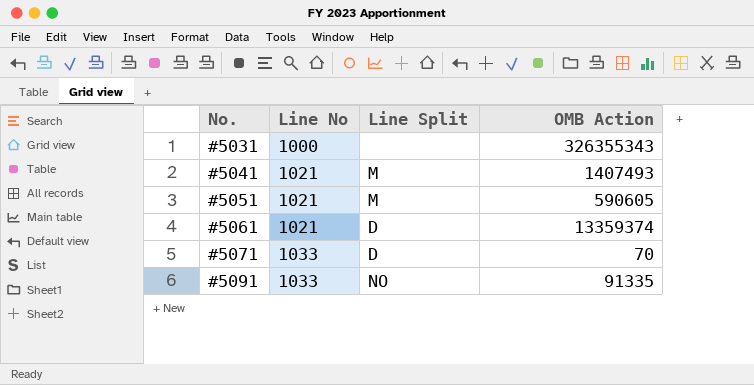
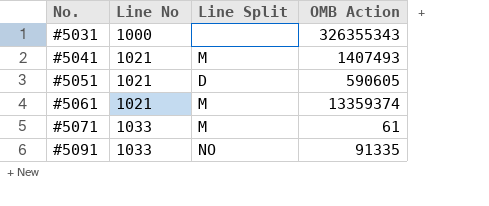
#5051 | Line Split: M -> D
#5061 | Line Split: D -> M
#5071 | Line Split: D -> M
#5071 | OMB Action: 70 -> 61

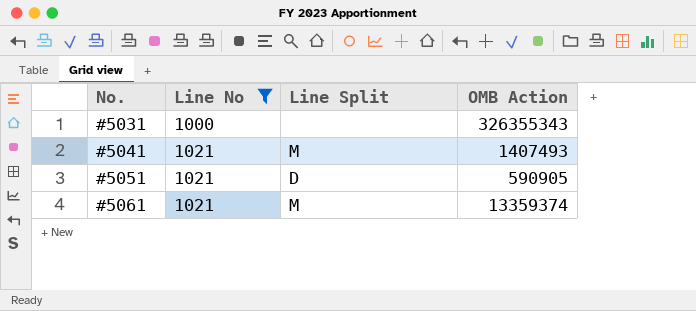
filter: none -> Line No != 1033
#5051 | OMB Action: 590605 -> 590905

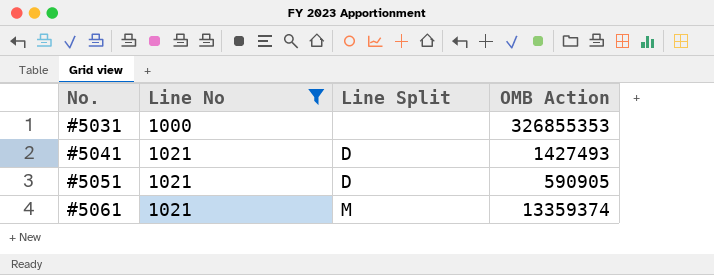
#5031 | OMB Action: 326355343 -> 326855353
#5041 | Line Split: M -> D
#5041 | OMB Action: 1407493 -> 1427493

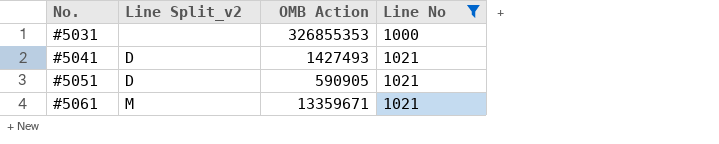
column name: Line Split -> Line Split_v2
column Line No | position: 2 -> 4
#5061 | OMB Action: 13359374 -> 13359671

